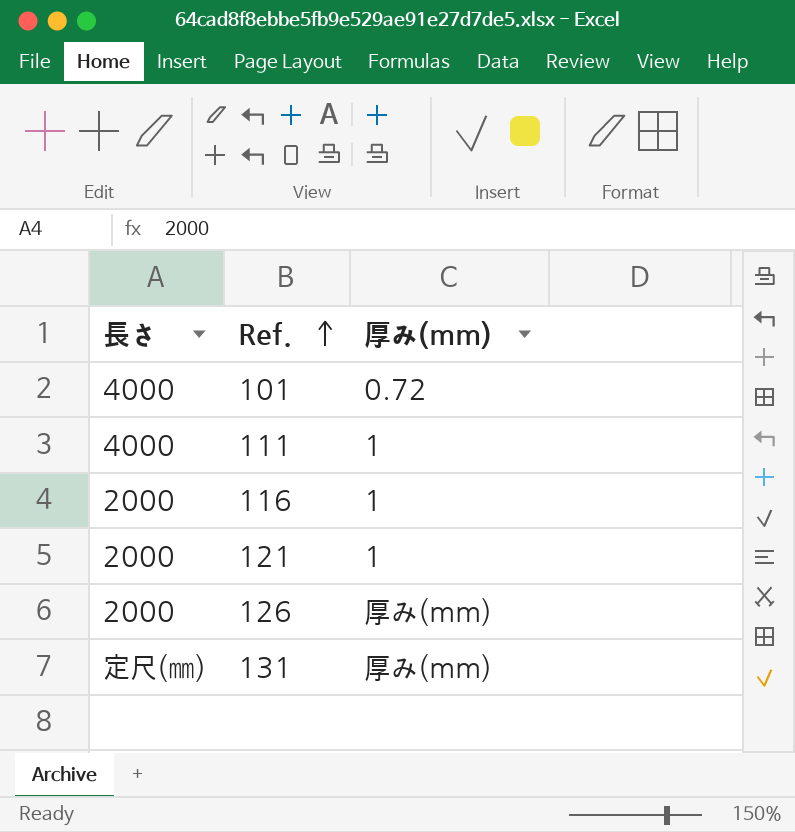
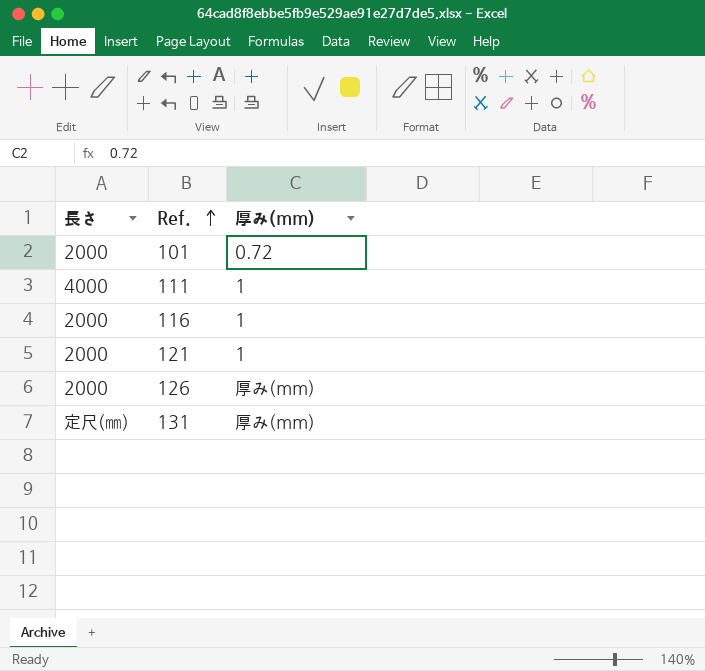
101 | 長さ: 4000 -> 2000

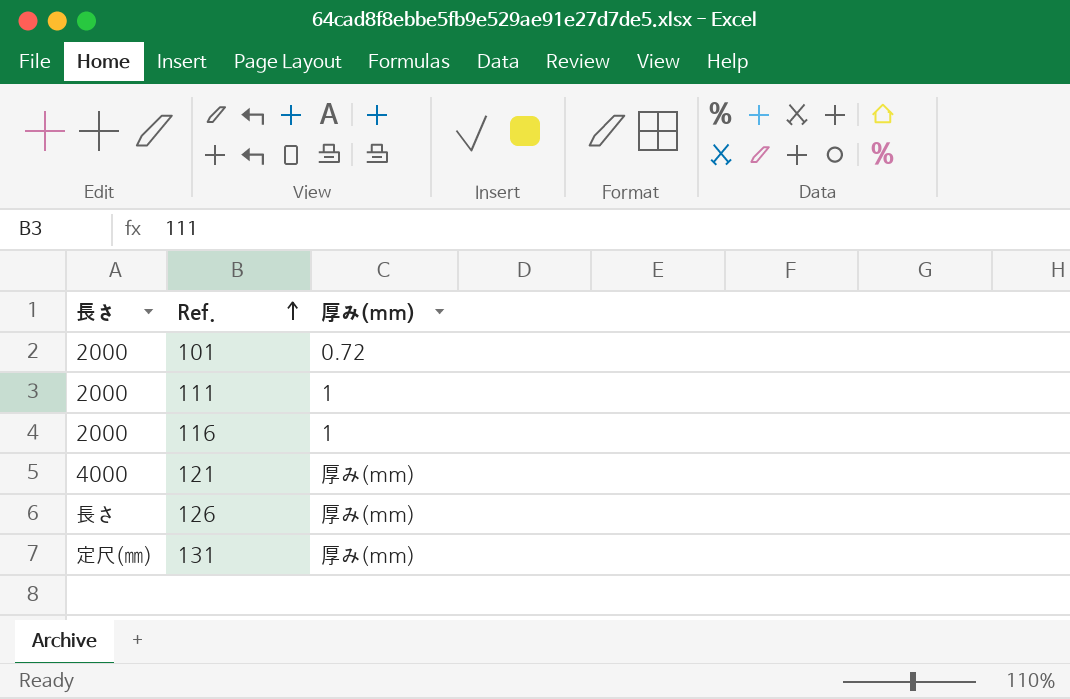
111 | 長さ: 4000 -> 2000
121 | 長さ: 2000 -> 4000
121 | 厚み(mm): 1 -> 厚み(mm)
126 | 長さ: 2000 -> 長さ

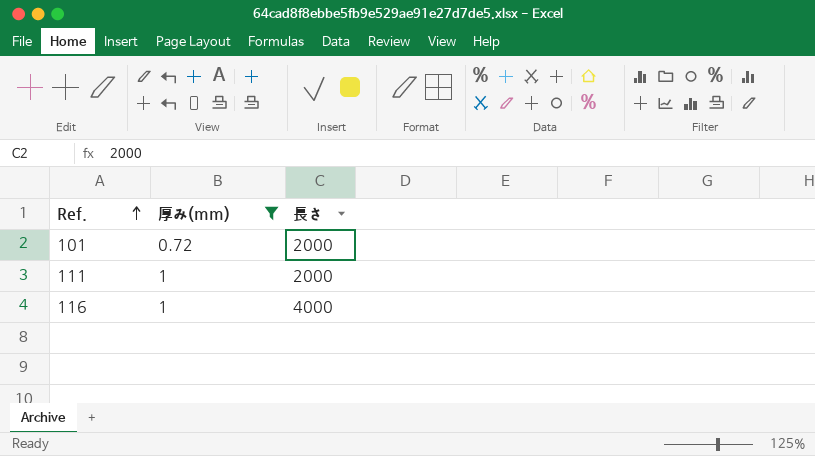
filter: none -> 厚み(mm) != 厚み(mm)
column 長さ | position: 1 -> 3
116 | 長さ: 2000 -> 4000

